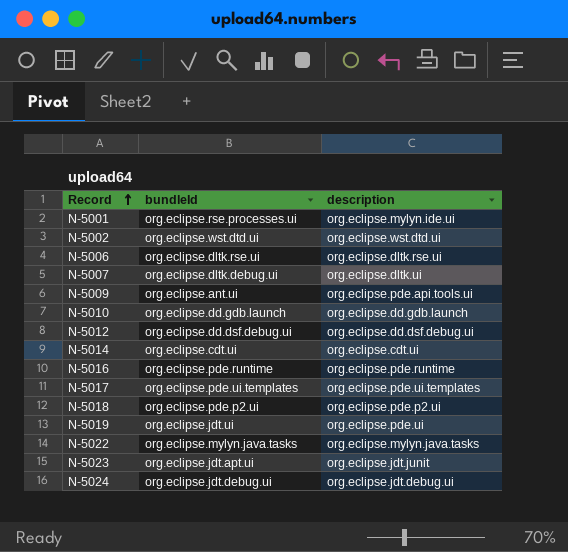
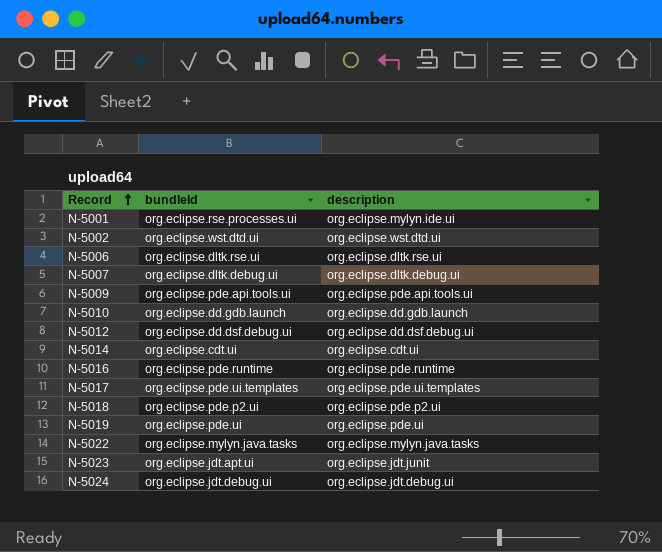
N-5007 | description: org.eclipse.dltk.ui -> org.eclipse.dltk.debug.ui
N-5009 | bundleId: org.eclipse.ant.ui -> org.eclipse.pde.api.tools.ui
N-5019 | bundleId: org.eclipse.jdt.ui -> org.eclipse.pde.ui

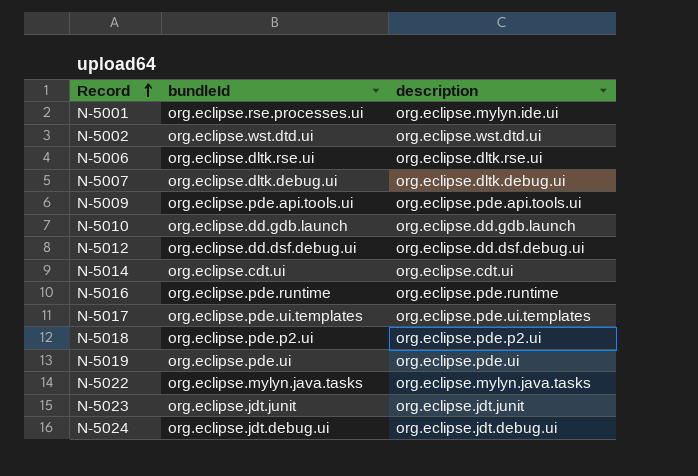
N-5023 | bundleId: org.eclipse.jdt.apt.ui -> org.eclipse.jdt.junit

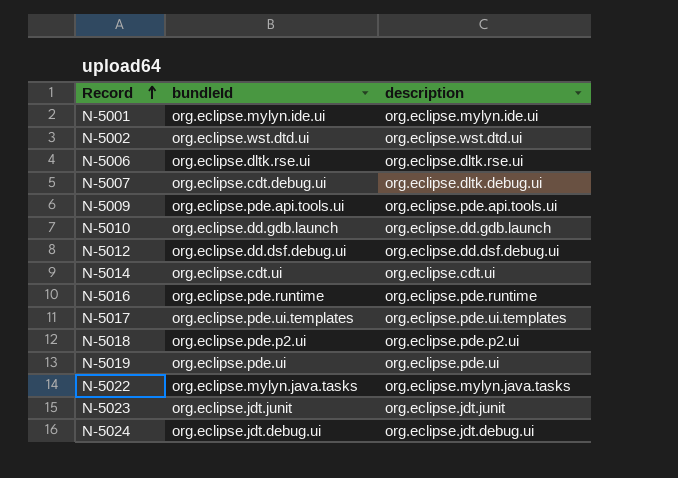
N-5001 | bundleId: org.eclipse.rse.processes.ui -> org.eclipse.mylyn.ide.ui
N-5007 | bundleId: org.eclipse.dltk.debug.ui -> org.eclipse.cdt.debug.ui

